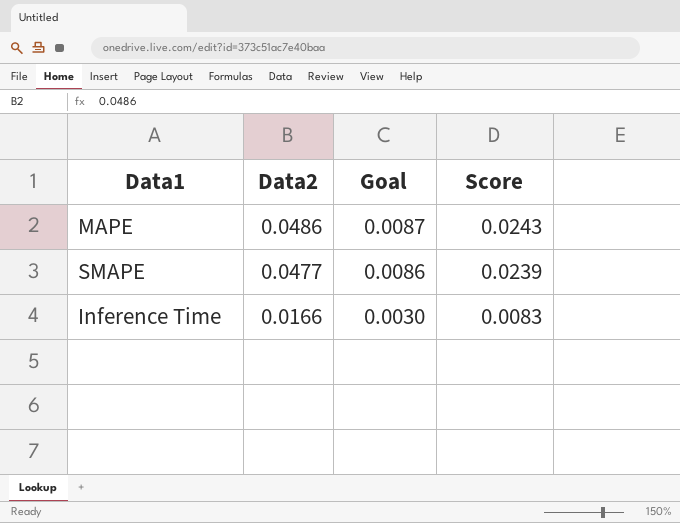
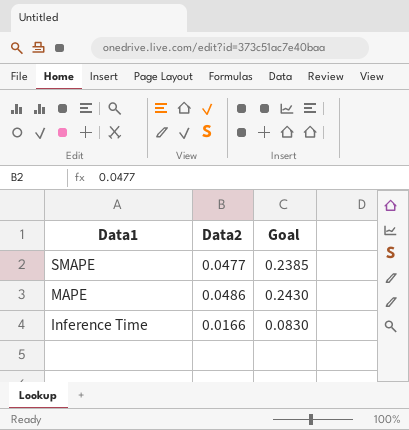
row order: Data2 descending -> Data1 descending
column Score | formula: [Data2] * 0.5 -> none
column Goal | formula: [Data2] * 0.18 -> [Data2] * 5

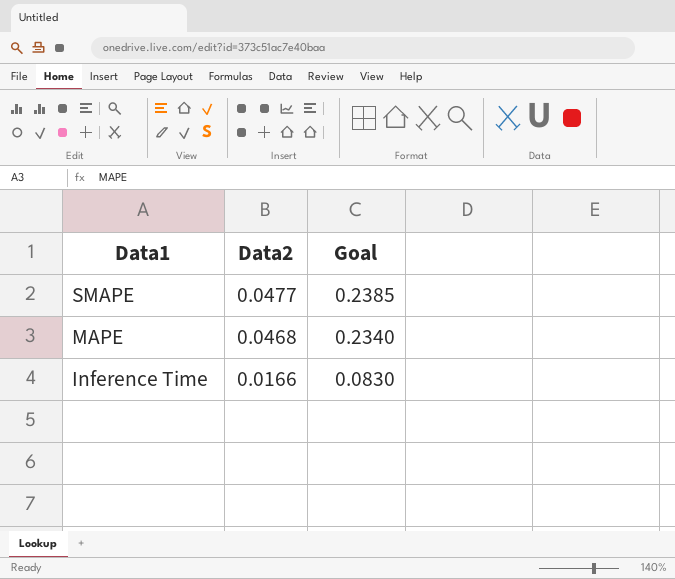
MAPE | Data2: 0.0486 -> 0.0468
MAPE | Goal: 0.2430 -> 0.2340

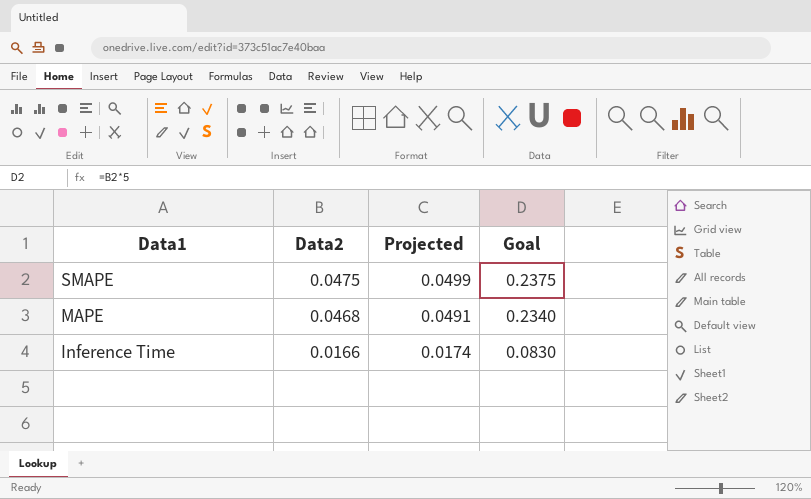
column Projected | formula: none -> [Data2] * 1.05
SMAPE | Data2: 0.0477 -> 0.0475
SMAPE | Goal: 0.2385 -> 0.2375

